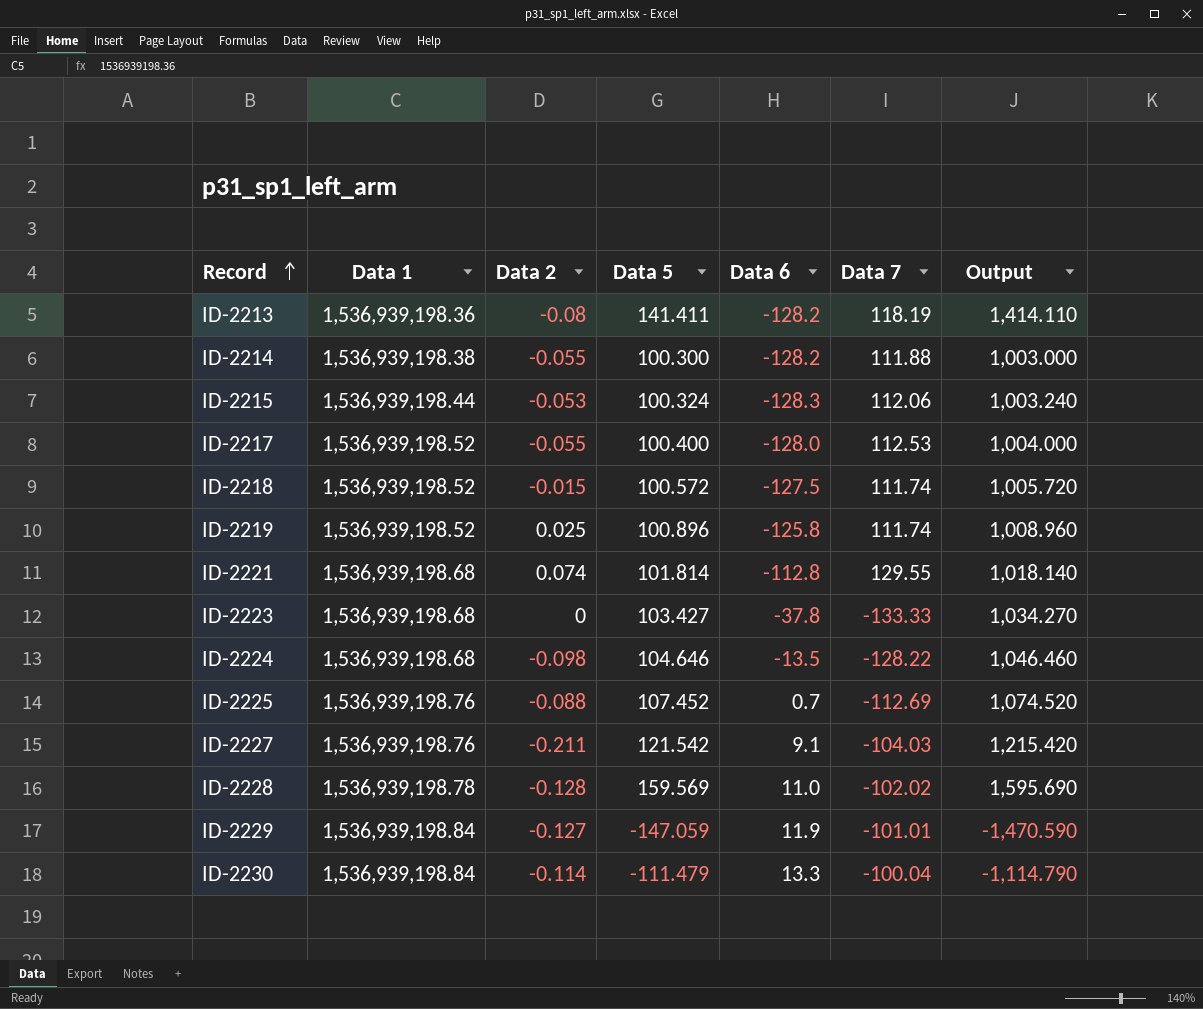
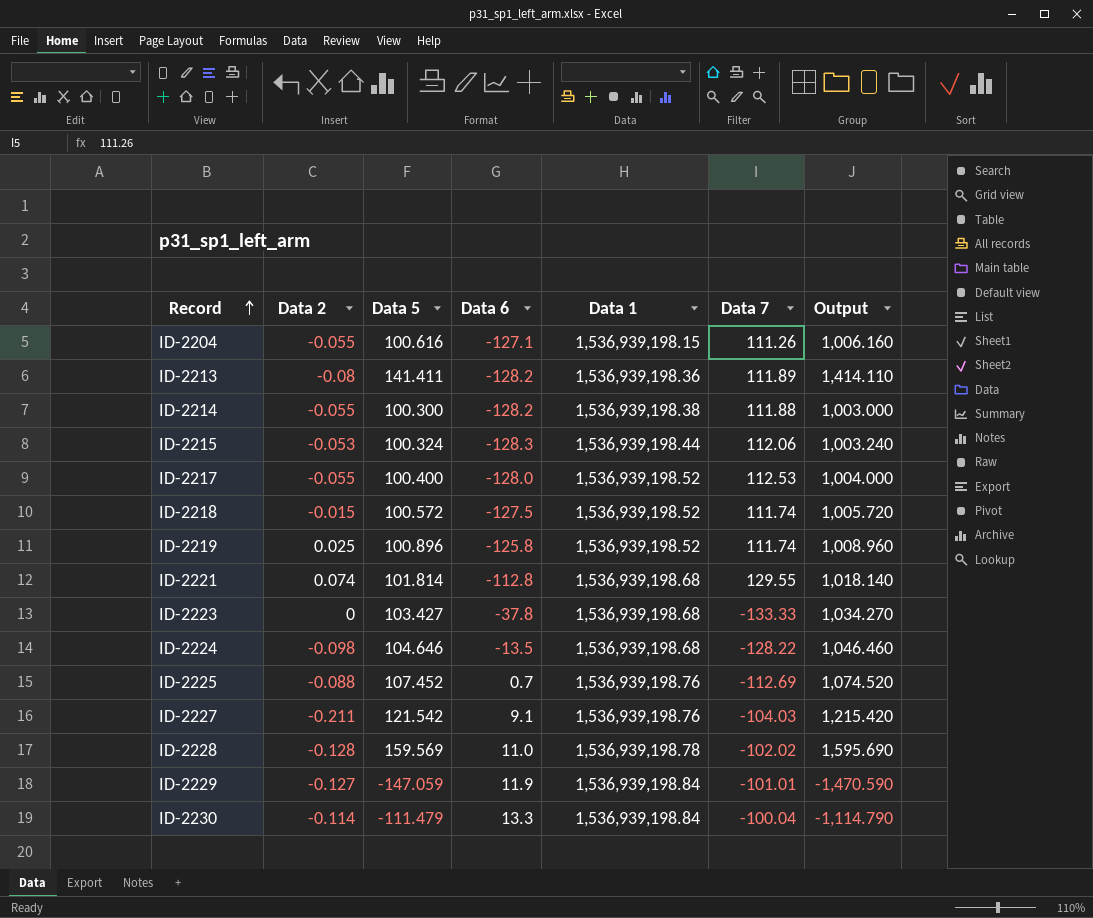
column Data 1 | position: 2 -> 5
row ID-2204: none -> -0.055 | 100.616 | -127.1 | 1,536,939,198.15 | 111.26 | 1,006.160
ID-2213 | Data 7: 118.19 -> 111.89

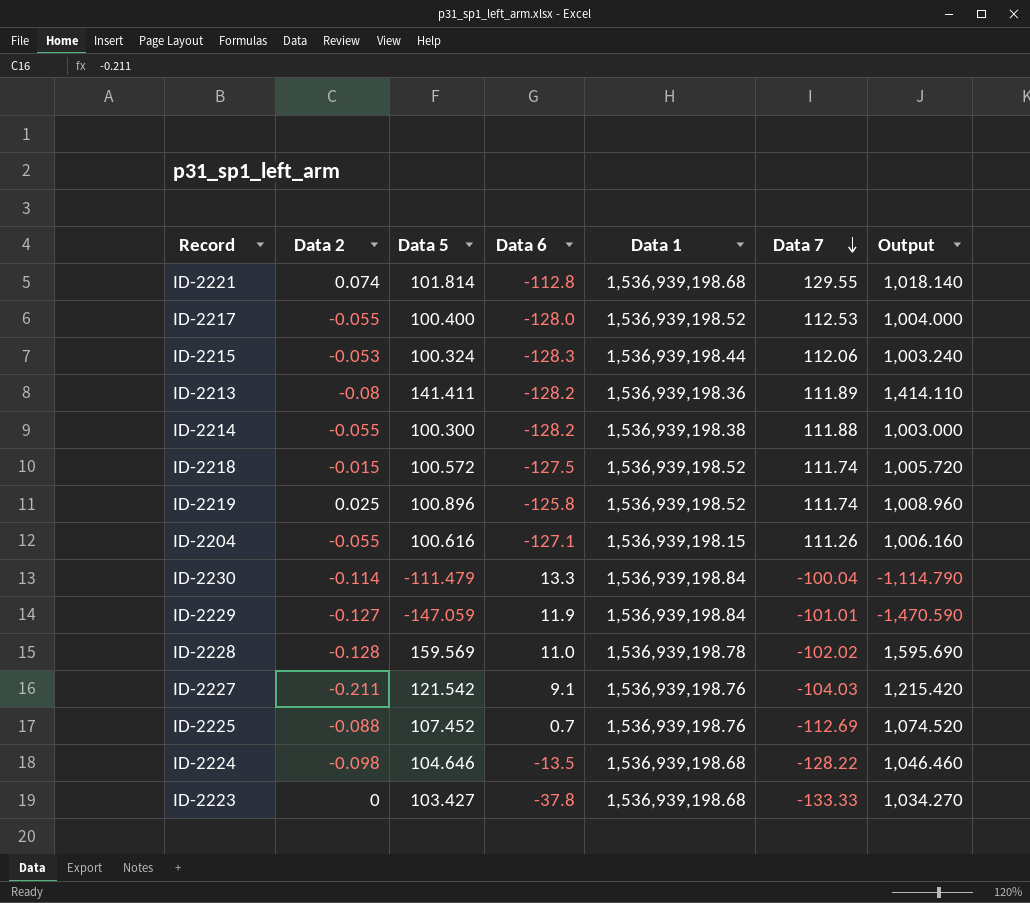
row order: Record ascending -> Data 7 descending

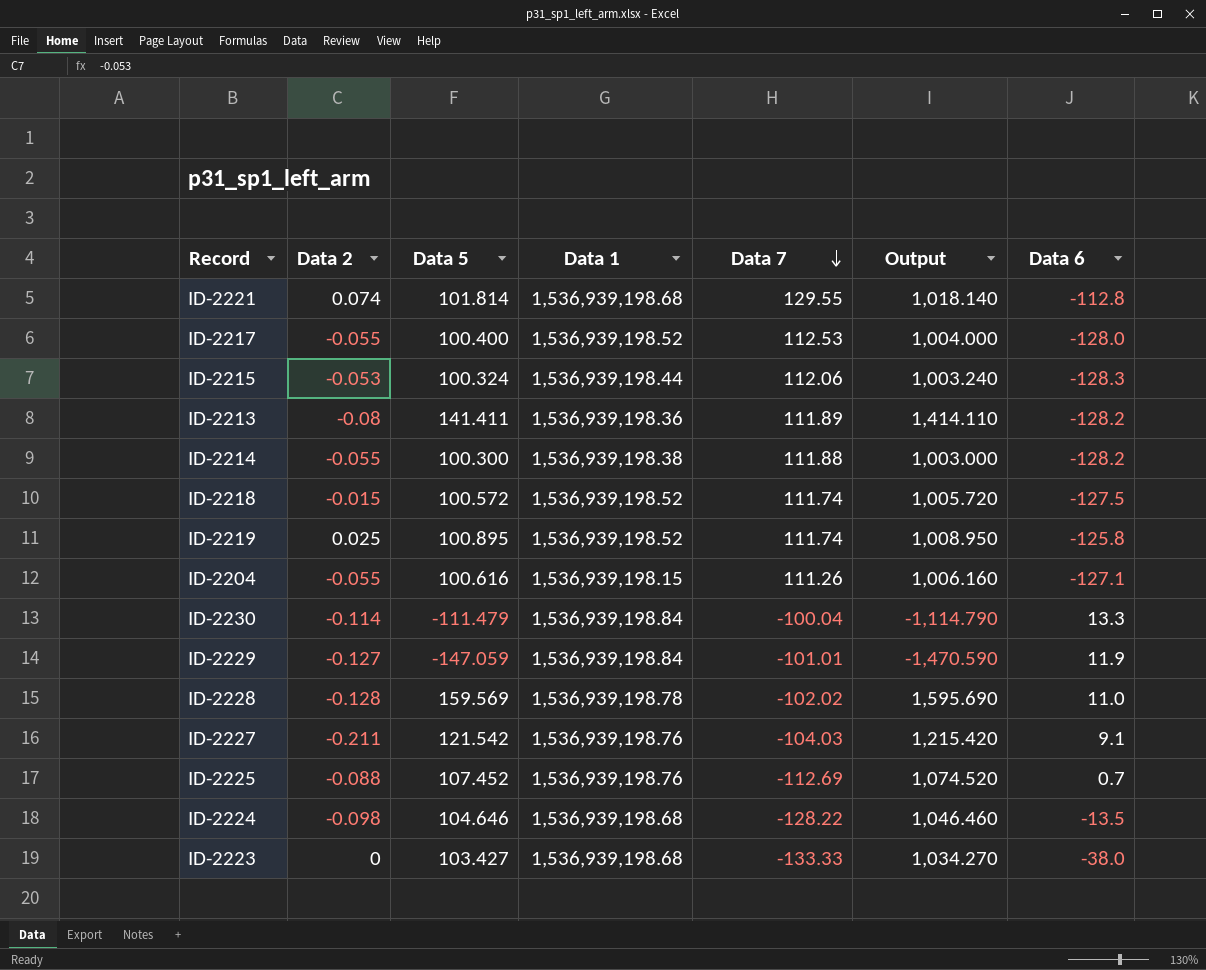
column Data 6 | position: 4 -> 7
ID-2219 | Data 5: 100.896 -> 100.895
ID-2219 | Output: 1,008.960 -> 1,008.950
ID-2223 | Data 6: -37.8 -> -38.0

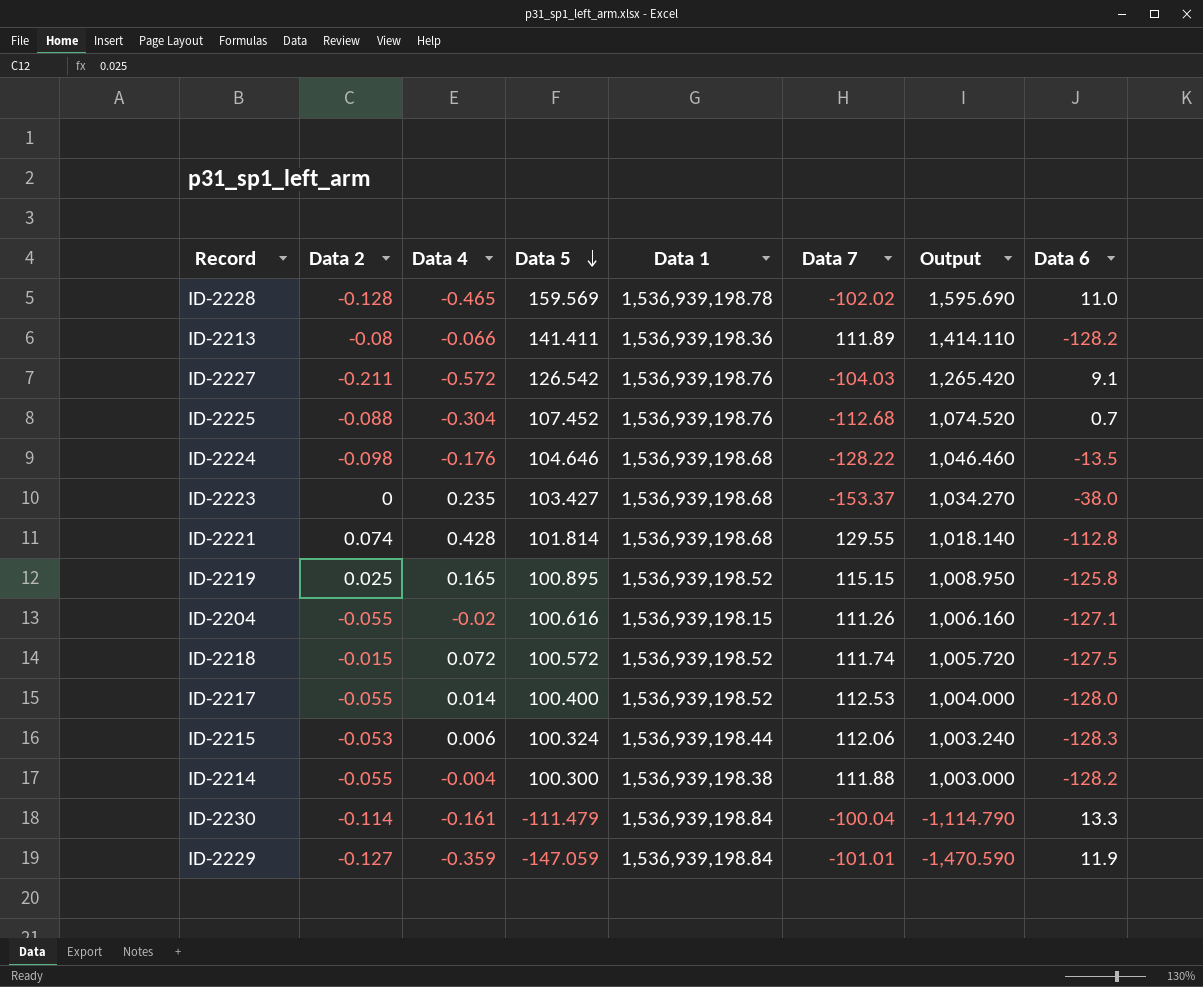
row order: Data 7 descending -> Data 5 descending
column Data 4 | position: none -> 3
ID-2227 | Data 5: 121.542 -> 126.542
ID-2227 | Output: 1,215.420 -> 1,265.420
ID-2225 | Data 7: -112.69 -> -112.68
ID-2223 | Data 7: -133.33 -> -153.37
ID-2219 | Data 7: 111.74 -> 115.15

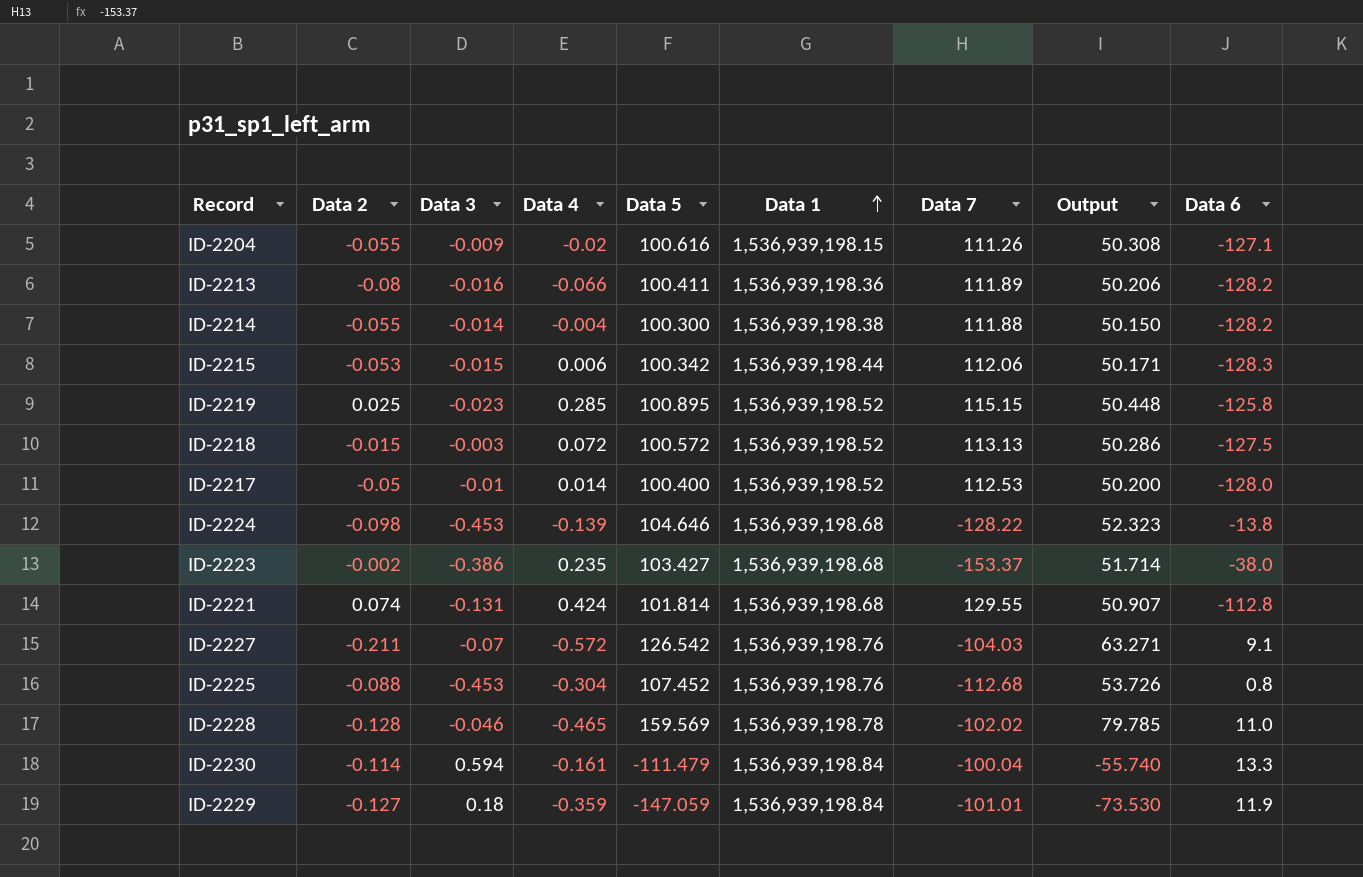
row order: Data 5 descending -> Data 1 ascending
column Data 3 | position: none -> 3
column Output | formula: [Data 5] * 10 -> [Data 5] * 0.5
ID-2213 | Data 5: 141.411 -> 100.411
ID-2215 | Data 5: 100.324 -> 100.342
ID-2219 | Data 4: 0.165 -> 0.285
ID-2218 | Data 7: 111.74 -> 113.13
ID-2217 | Data 2: -0.055 -> -0.05
ID-2224 | Data 4: -0.176 -> -0.139
ID-2224 | Data 6: -13.5 -> -13.8
ID-2223 | Data 2: 0 -> -0.002
ID-2221 | Data 4: 0.428 -> 0.424
ID-2225 | Data 6: 0.7 -> 0.8

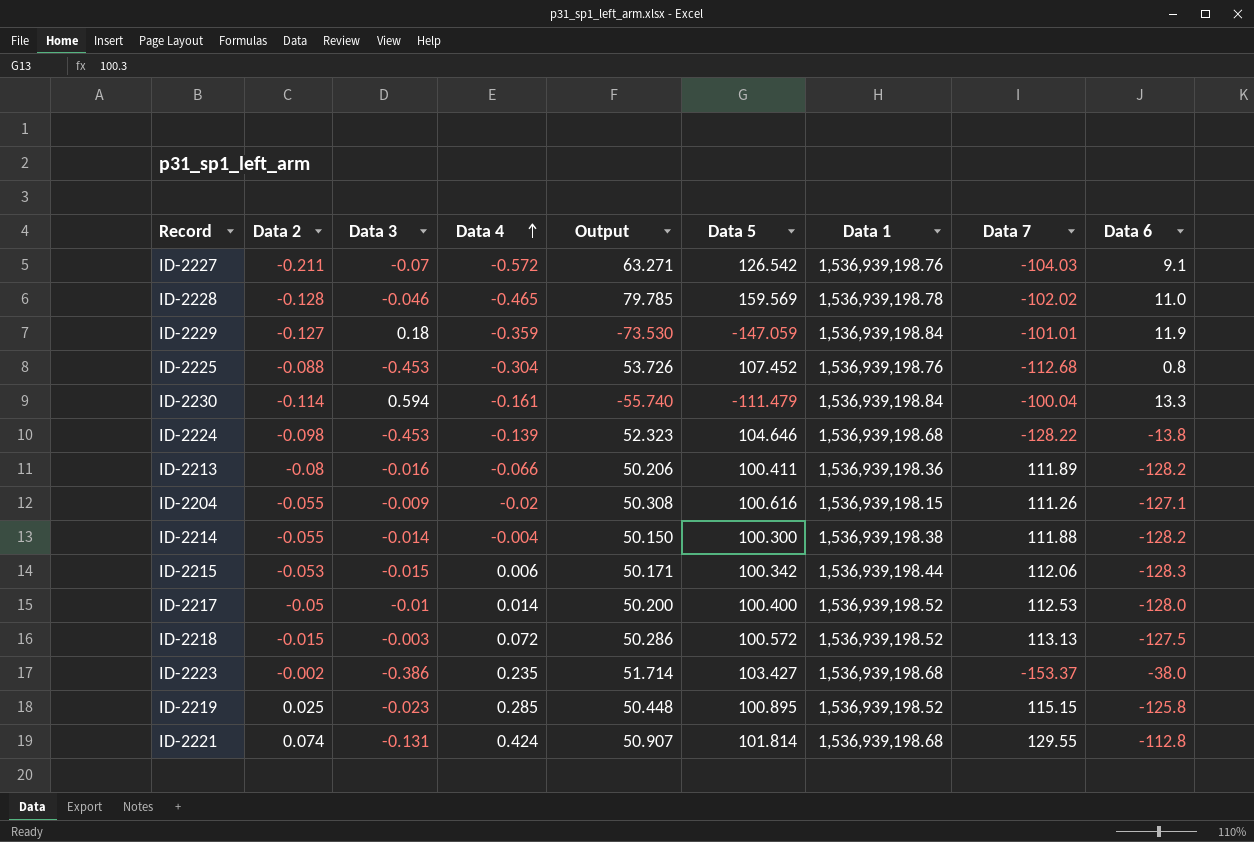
row order: Data 1 ascending -> Data 4 ascending
column Output | position: 8 -> 5

